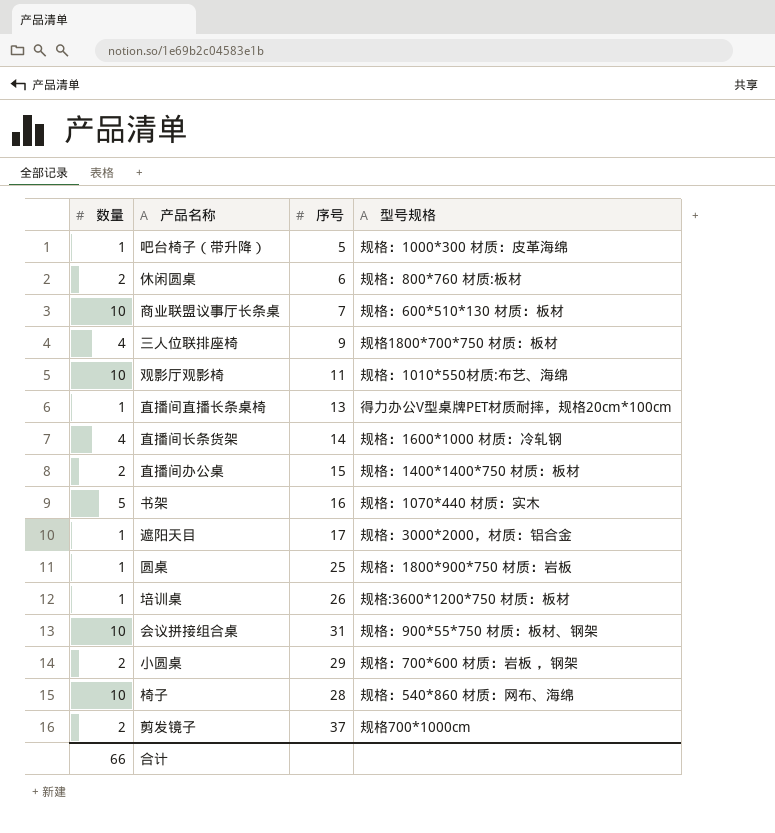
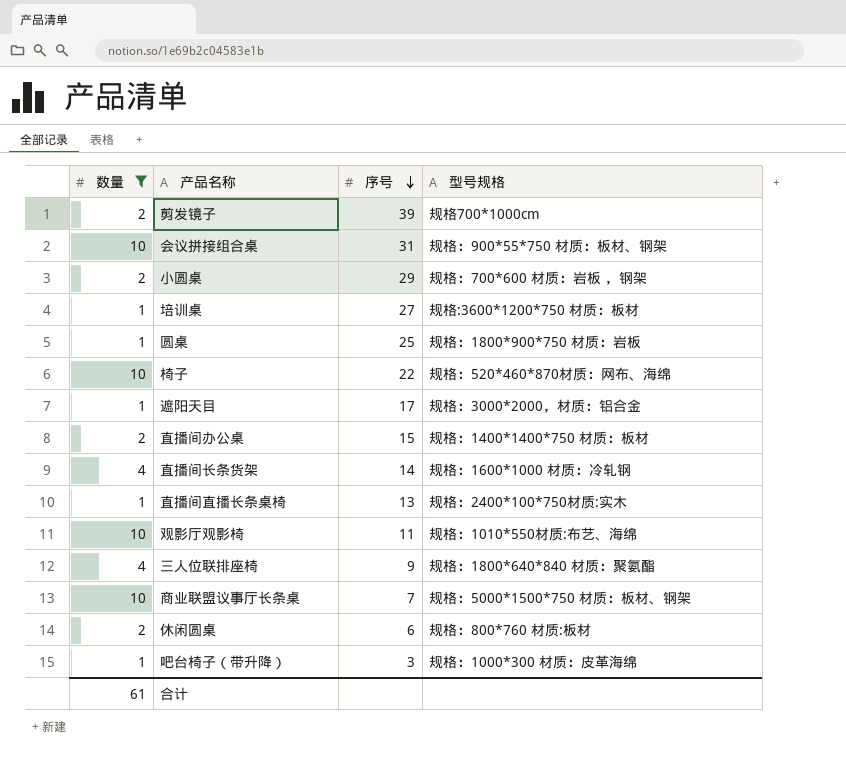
filter: none -> 数量 != 5
row order: none -> 序号 descending
剪发镜子 | 序号: 37 -> 39
培训桌 | 序号: 26 -> 27
椅子 | 序号: 28 -> 22
椅子 | 型号规格: 规格：540*860 材质：网布、海绵 -> 规格：520*460*870材质：网布、海绵
直播间直播长条桌椅 | 型号规格: 得力办公V型桌牌PET材质耐摔，规格20cm*100cm -> 规格：2400*100*750材质:实木
三人位联排座椅 | 型号规格: 规格1800*700*750 材质：板材 -> 规格：1800*640*840 材质：聚氨酯
商业联盟议事厅长条桌 | 型号规格: 规格：600*510*130 材质：板材 -> 规格：5000*1500*750 材质：板材、钢架
吧台椅子（带升降） | 序号: 5 -> 3
合计 | 数量: 66 -> 61

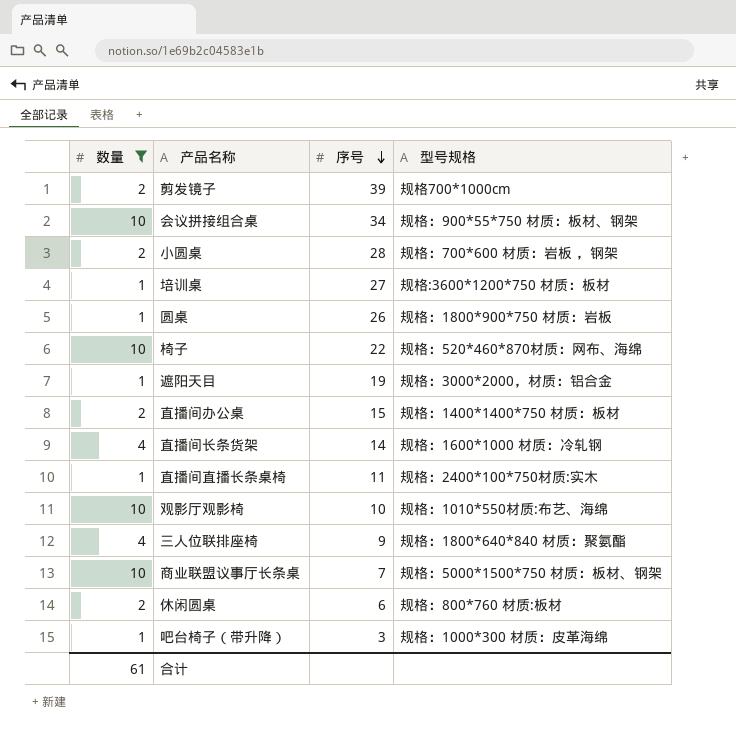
会议拼接组合桌 | 序号: 31 -> 34
小圆桌 | 序号: 29 -> 28
圆桌 | 序号: 25 -> 26
遮阳天目 | 序号: 17 -> 19
直播间直播长条桌椅 | 序号: 13 -> 11
观影厅观影椅 | 序号: 11 -> 10

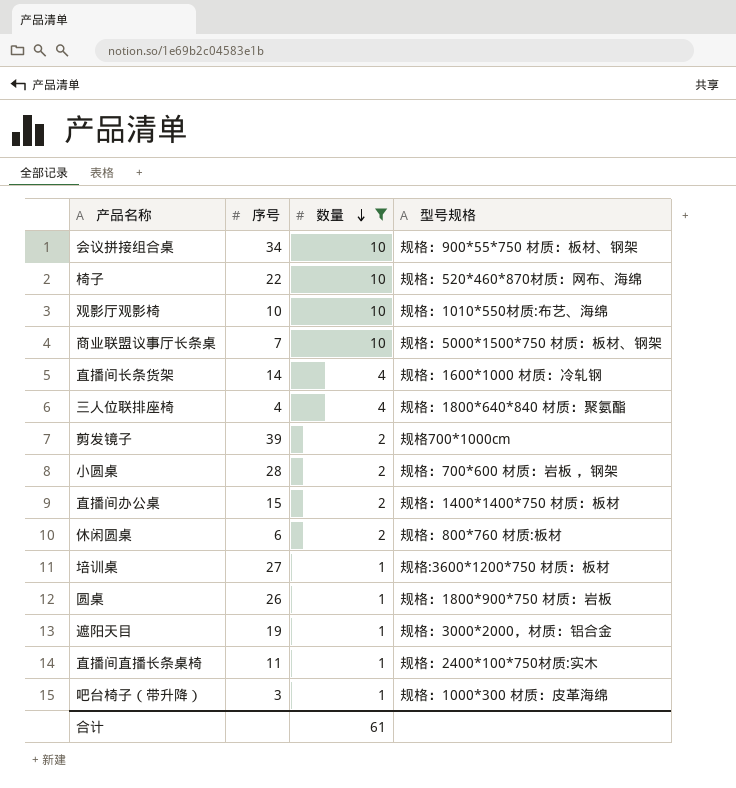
row order: 序号 descending -> 数量 descending
column 数量 | position: 1 -> 3
三人位联排座椅 | 序号: 9 -> 4

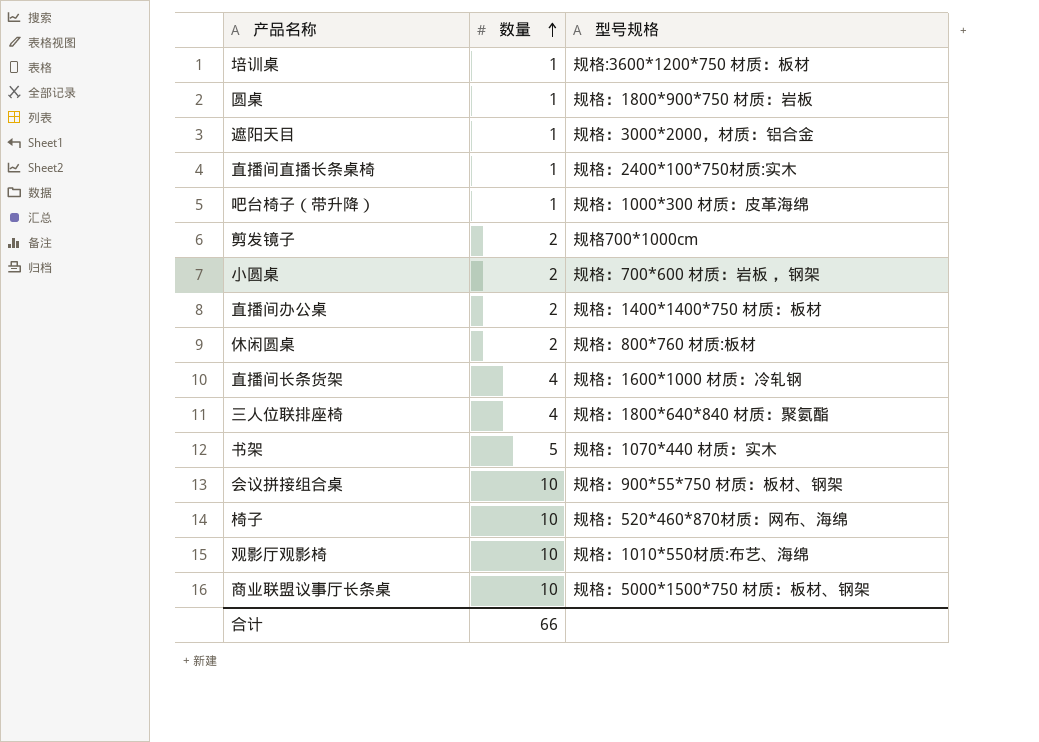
filter: 数量 != 5 -> none
row order: 数量 descending -> 数量 ascending
column 序号 | position: 2 -> none
合计 | 数量: 61 -> 66

